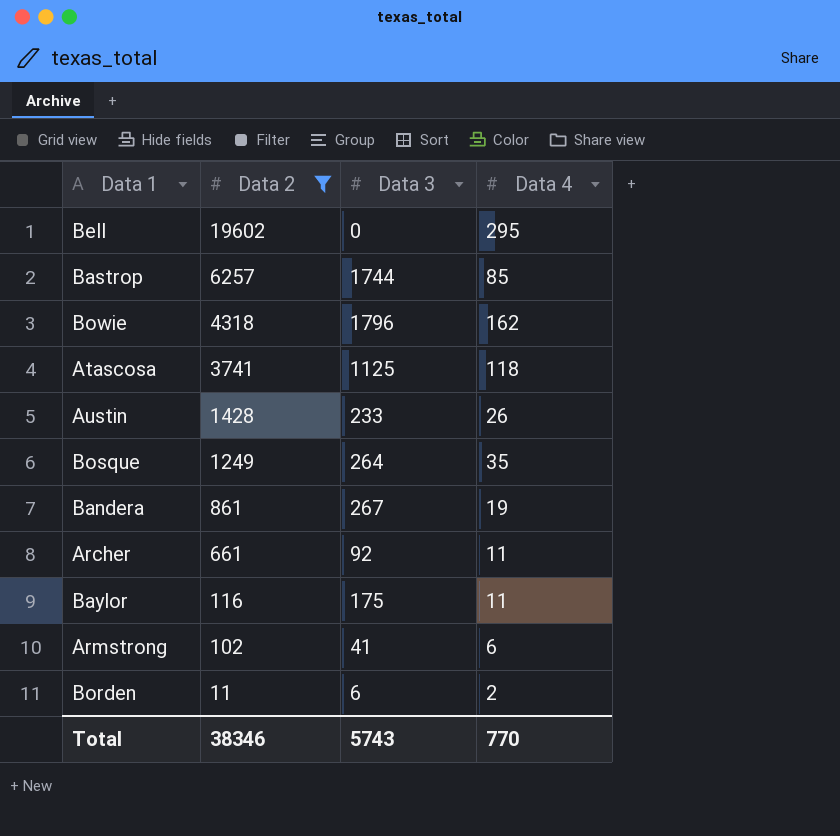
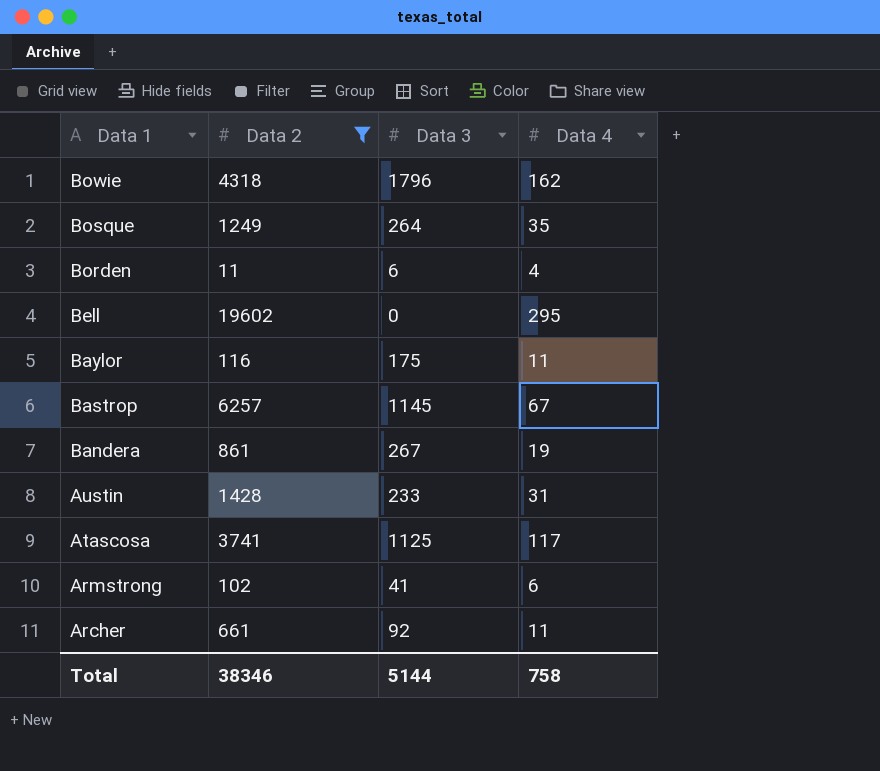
row order: Data 2 descending -> Data 1 descending
Borden | Data 4: 2 -> 4
Bastrop | Data 3: 1744 -> 1145
Bastrop | Data 4: 85 -> 67
Austin | Data 4: 26 -> 31
Atascosa | Data 4: 118 -> 117
Total | Data 3: 5743 -> 5144
Total | Data 4: 770 -> 758

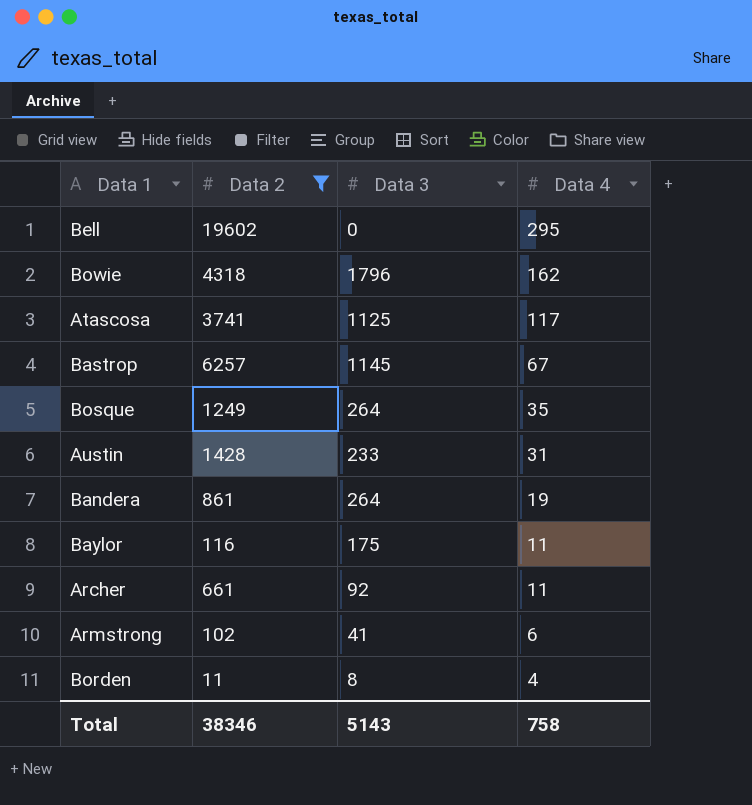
row order: Data 1 descending -> Data 4 descending
Bandera | Data 3: 267 -> 264
Borden | Data 3: 6 -> 8
Total | Data 3: 5144 -> 5143

